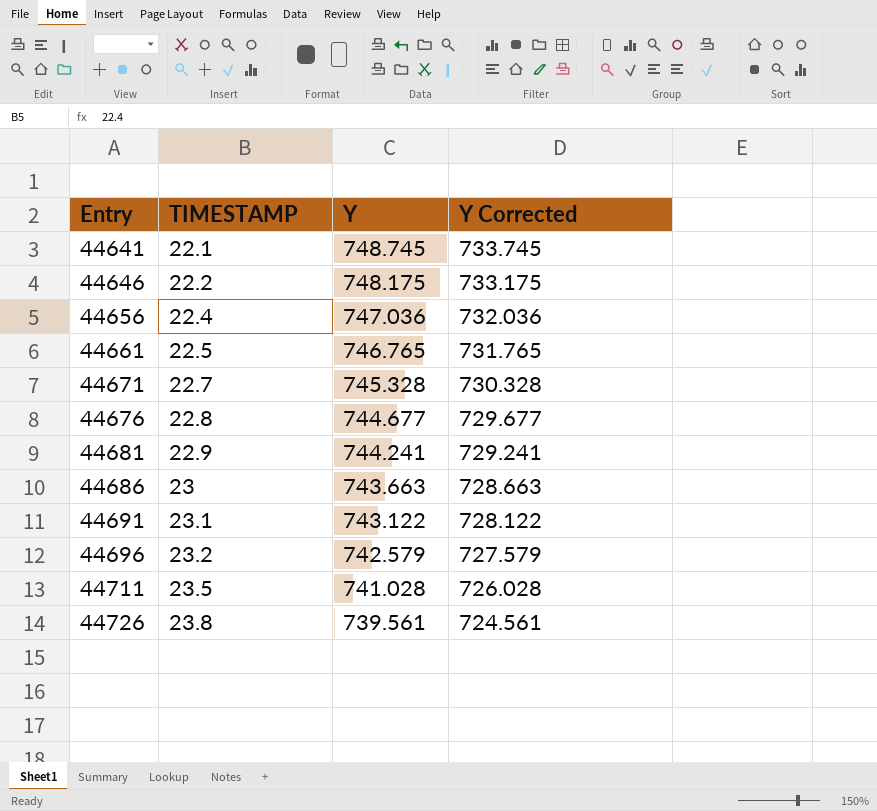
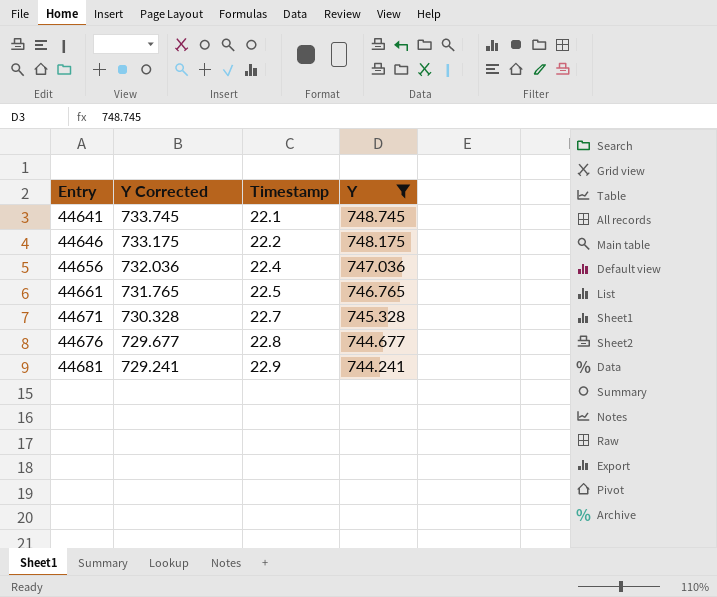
filter: none -> Y >= 744.241
column Y Corrected | position: 4 -> 2
column name: TIMESTAMP -> Timestamp

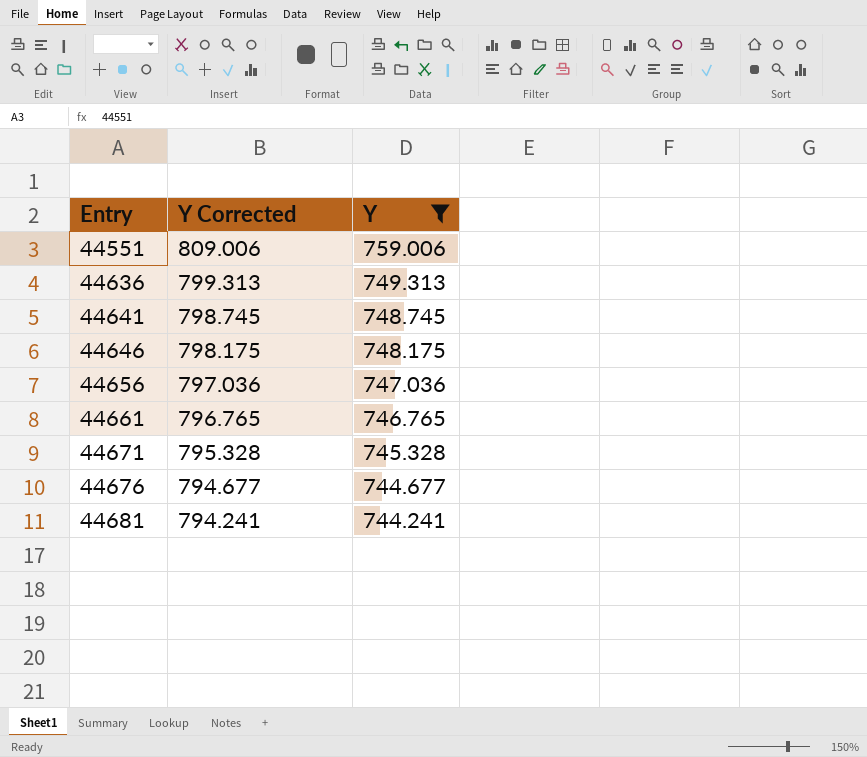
column Timestamp | position: 3 -> none
column Y Corrected | formula: [Y] - 15 -> [Y] + 50
row 44551: none -> 809.006 | 759.006
row 44636: none -> 799.313 | 749.313

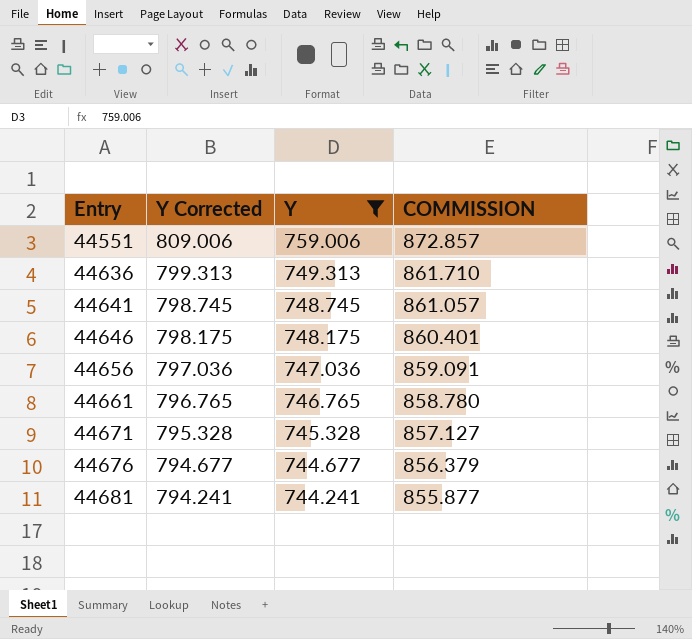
column COMMISSION | formula: none -> [Y] * 1.15

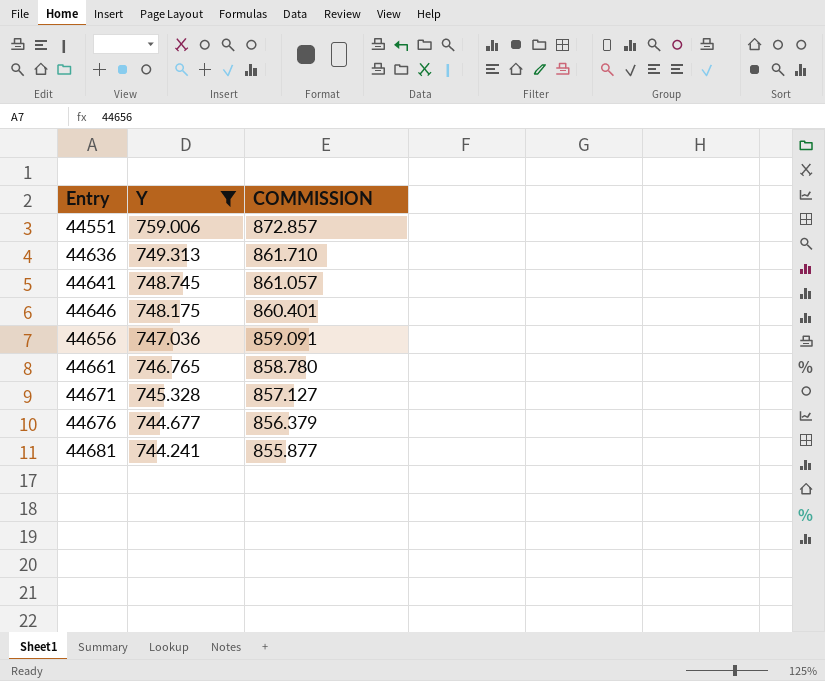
column Y Corrected | formula: [Y] + 50 -> none

